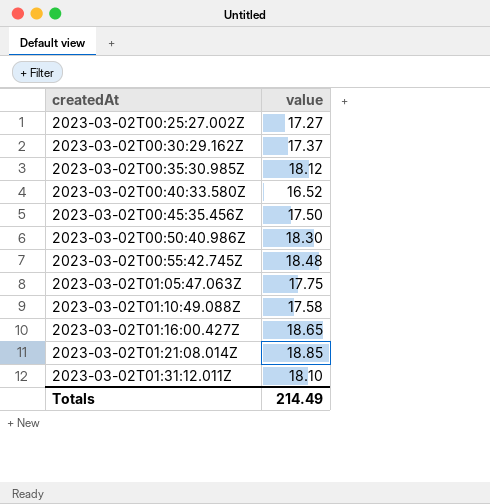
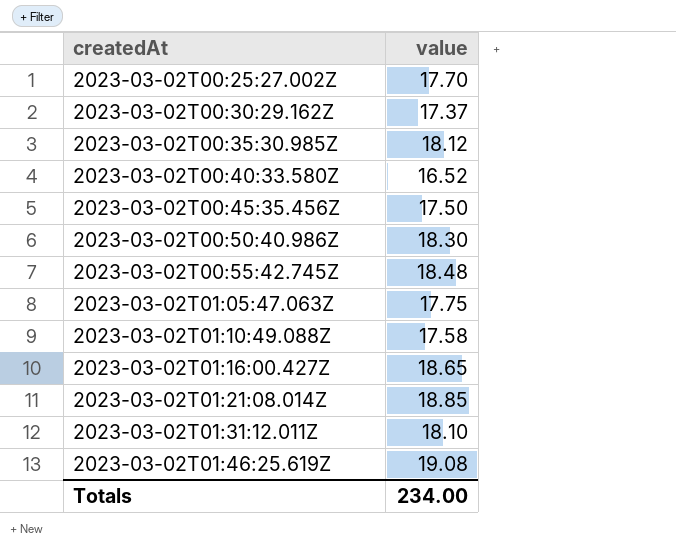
2023-03-02T00:25:27.002Z | value: 17.27 -> 17.70
row 2023-03-02T01:46:25.619Z: none -> 19.08
Totals | value: 214.49 -> 234.00

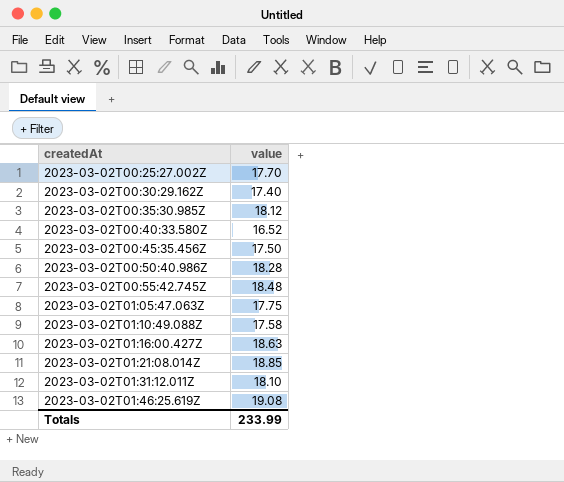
2023-03-02T00:30:29.162Z | value: 17.37 -> 17.40
2023-03-02T00:50:40.986Z | value: 18.30 -> 18.28
2023-03-02T01:16:00.427Z | value: 18.65 -> 18.63
Totals | value: 234.00 -> 233.99

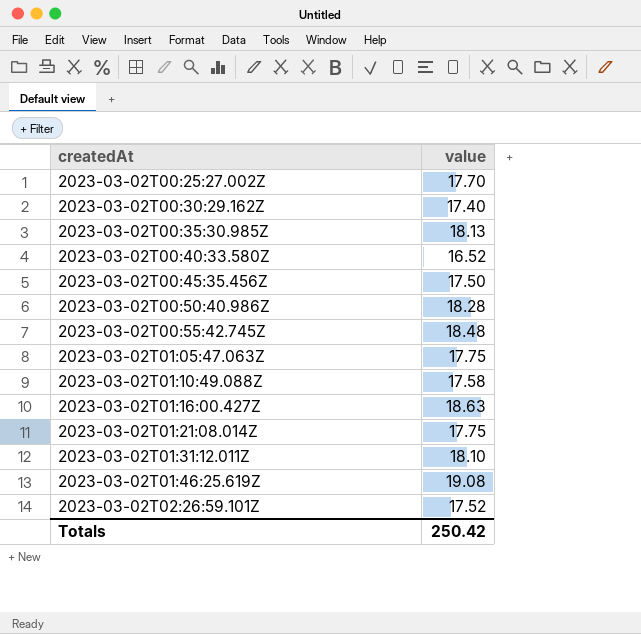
2023-03-02T00:35:30.985Z | value: 18.12 -> 18.13
2023-03-02T01:21:08.014Z | value: 18.85 -> 17.75
row 2023-03-02T02:26:59.101Z: none -> 17.52
Totals | value: 233.99 -> 250.42

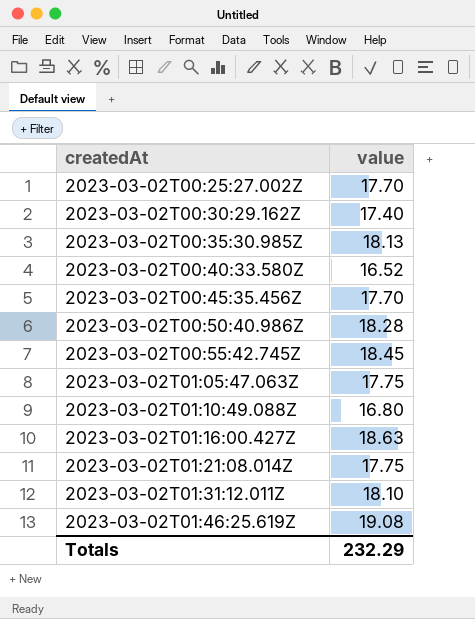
row 2023-03-02T02:26:59.101Z: 17.52 -> none
2023-03-02T00:45:35.456Z | value: 17.50 -> 17.70
2023-03-02T00:55:42.745Z | value: 18.48 -> 18.45
2023-03-02T01:10:49.088Z | value: 17.58 -> 16.80
Totals | value: 250.42 -> 232.29

